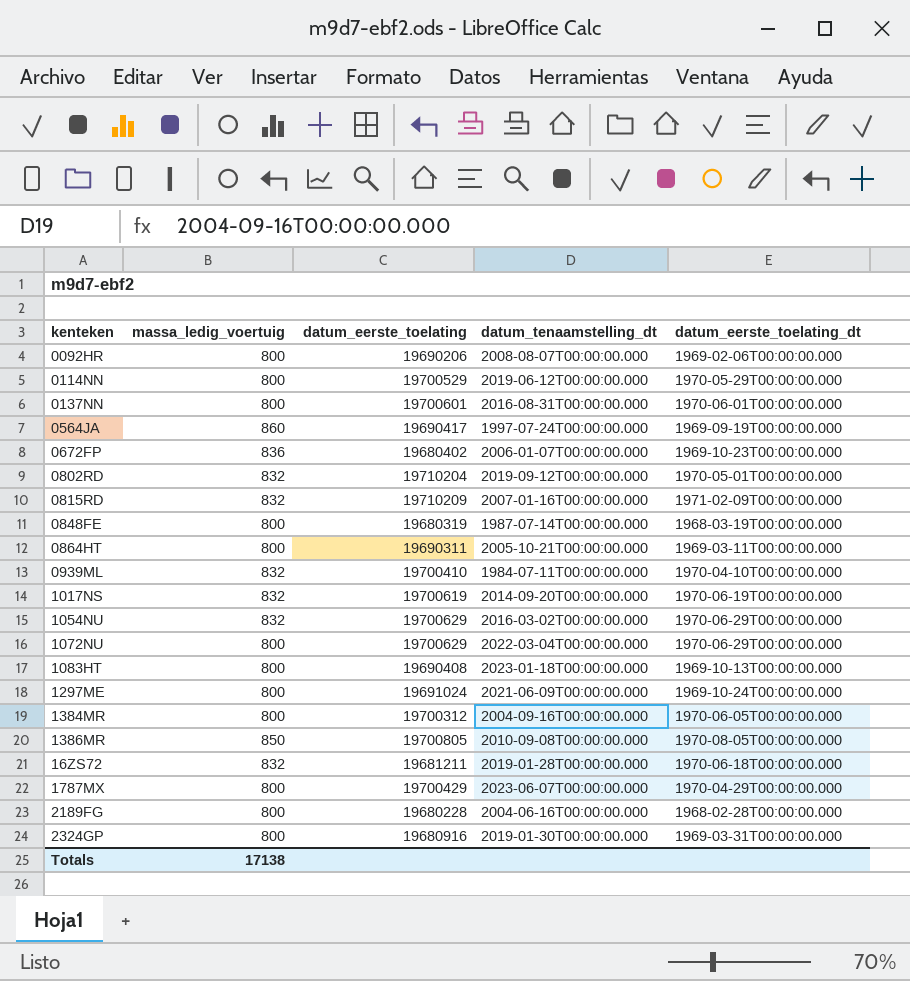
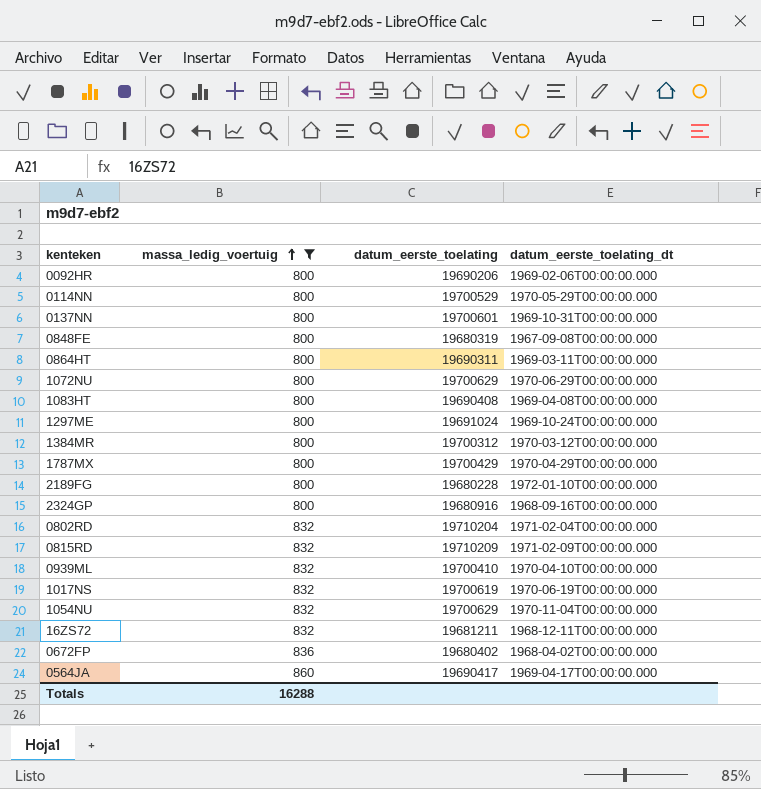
filter: none -> massa_ledig_voertuig != 850
row order: none -> massa_ledig_voertuig ascending
column datum_tenaamstelling_dt | position: 4 -> none
0137NN | datum_eerste_toelating_dt: 1970-06-01T00:00:00.000 -> 1969-10-31T00:00:00.000
0848FE | datum_eerste_toelating_dt: 1968-03-19T00:00:00.000 -> 1967-09-08T00:00:00.000
1083HT | datum_eerste_toelating_dt: 1969-10-13T00:00:00.000 -> 1969-04-08T00:00:00.000
1384MR | datum_eerste_toelating_dt: 1970-06-05T00:00:00.000 -> 1970-03-12T00:00:00.000
2189FG | datum_eerste_toelating_dt: 1968-02-28T00:00:00.000 -> 1972-01-10T00:00:00.000
2324GP | datum_eerste_toelating_dt: 1969-03-31T00:00:00.000 -> 1968-09-16T00:00:00.000
0802RD | datum_eerste_toelating_dt: 1970-05-01T00:00:00.000 -> 1971-02-04T00:00:00.000
1054NU | datum_eerste_toelating_dt: 1970-06-29T00:00:00.000 -> 1970-11-04T00:00:00.000
16ZS72 | datum_eerste_toelating_dt: 1970-06-18T00:00:00.000 -> 1968-12-11T00:00:00.000
0672FP | datum_eerste_toelating_dt: 1969-10-23T00:00:00.000 -> 1968-04-02T00:00:00.000
0564JA | datum_eerste_toelating_dt: 1969-09-19T00:00:00.000 -> 1969-04-17T00:00:00.000
Totals | massa_ledig_voertuig: 17138 -> 16288

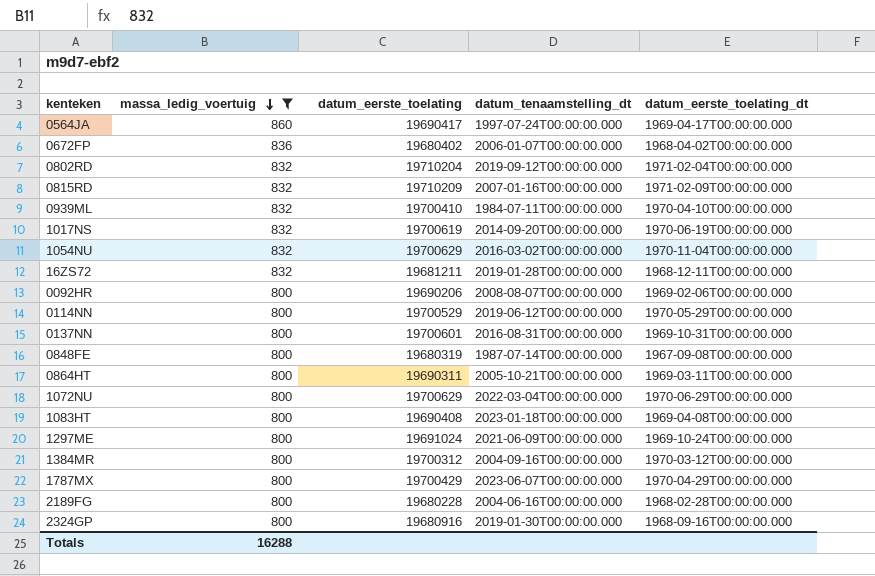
row order: massa_ledig_voertuig ascending -> massa_ledig_voertuig descending
column datum_tenaamstelling_dt | position: none -> 4
2189FG | datum_eerste_toelating_dt: 1972-01-10T00:00:00.000 -> 1968-02-28T00:00:00.000

